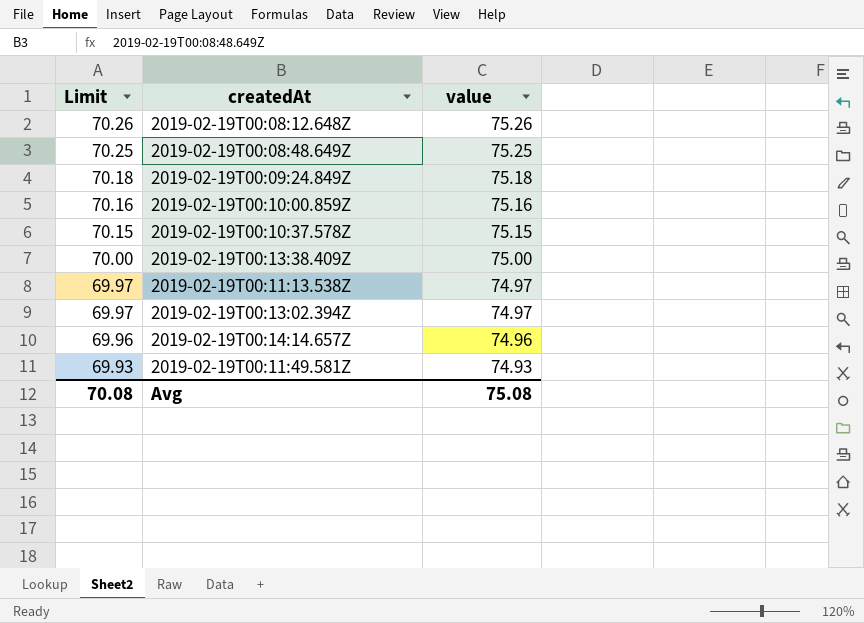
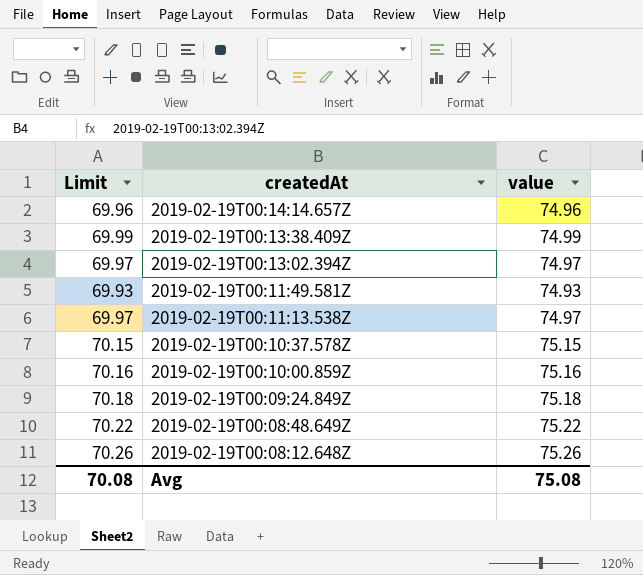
row order: Limit descending -> createdAt descending
2019-02-19T00:13:38.409Z | Limit: 70.00 -> 69.99
2019-02-19T00:13:38.409Z | value: 75.00 -> 74.99
2019-02-19T00:08:48.649Z | Limit: 70.25 -> 70.22
2019-02-19T00:08:48.649Z | value: 75.25 -> 75.22

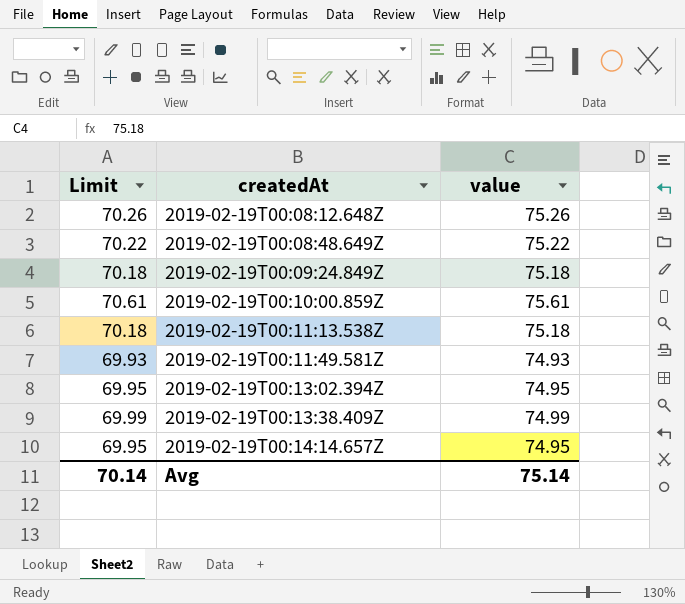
row order: createdAt descending -> createdAt ascending
row 2019-02-19T00:10:37.578Z: 70.15 | 75.15 -> none
2019-02-19T00:10:00.859Z | Limit: 70.16 -> 70.61
2019-02-19T00:10:00.859Z | value: 75.16 -> 75.61
2019-02-19T00:11:13.538Z | Limit: 69.97 -> 70.18
2019-02-19T00:11:13.538Z | value: 74.97 -> 75.18
2019-02-19T00:13:02.394Z | Limit: 69.97 -> 69.95
2019-02-19T00:13:02.394Z | value: 74.97 -> 74.95
2019-02-19T00:14:14.657Z | Limit: 69.96 -> 69.95
2019-02-19T00:14:14.657Z | value: 74.96 -> 74.95
Avg | Limit: 70.08 -> 70.14
Avg | value: 75.08 -> 75.14

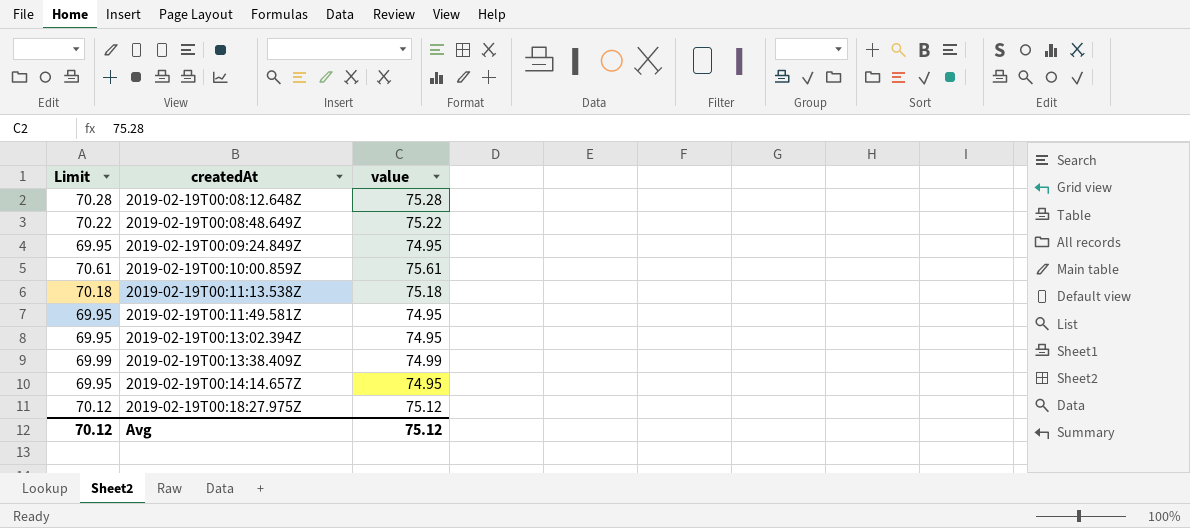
2019-02-19T00:08:12.648Z | Limit: 70.26 -> 70.28
2019-02-19T00:08:12.648Z | value: 75.26 -> 75.28
2019-02-19T00:09:24.849Z | Limit: 70.18 -> 69.95
2019-02-19T00:09:24.849Z | value: 75.18 -> 74.95
2019-02-19T00:11:49.581Z | Limit: 69.93 -> 69.95
2019-02-19T00:11:49.581Z | value: 74.93 -> 74.95
row 2019-02-19T00:18:27.975Z: none -> 70.12 | 75.12
Avg | Limit: 70.14 -> 70.12
Avg | value: 75.14 -> 75.12

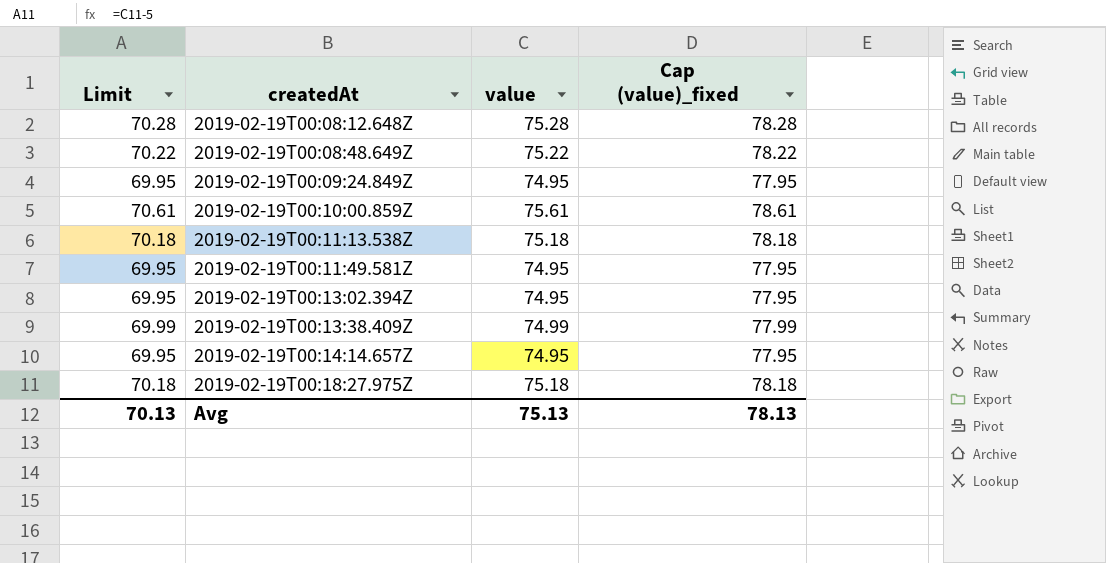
column Cap (value)_fixed | formula: none -> [value] + 3
2019-02-19T00:18:27.975Z | Limit: 70.12 -> 70.18
2019-02-19T00:18:27.975Z | value: 75.12 -> 75.18
Avg | Limit: 70.12 -> 70.13
Avg | value: 75.12 -> 75.13

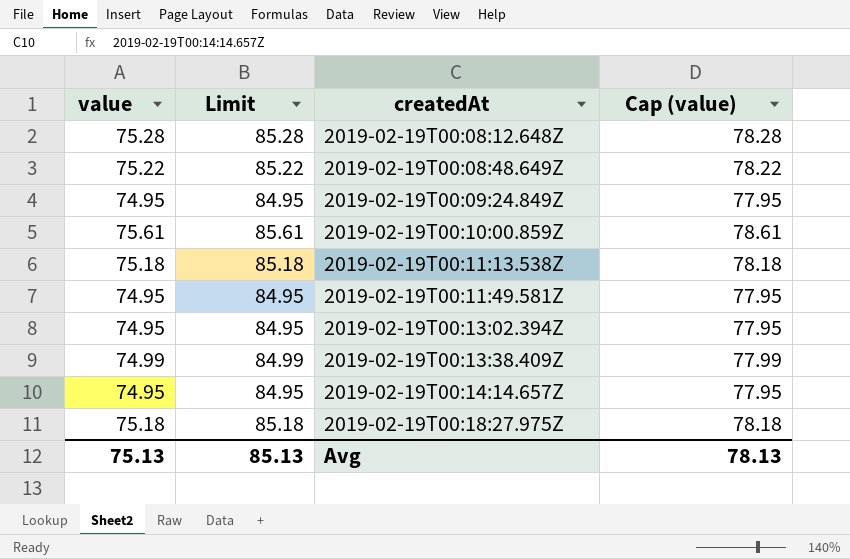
column value | position: 3 -> 1
column Limit | formula: [value] - 5 -> [value] + 10
column name: Cap (value)_fixed -> Cap (value)
Avg | Limit: 70.13 -> 85.13

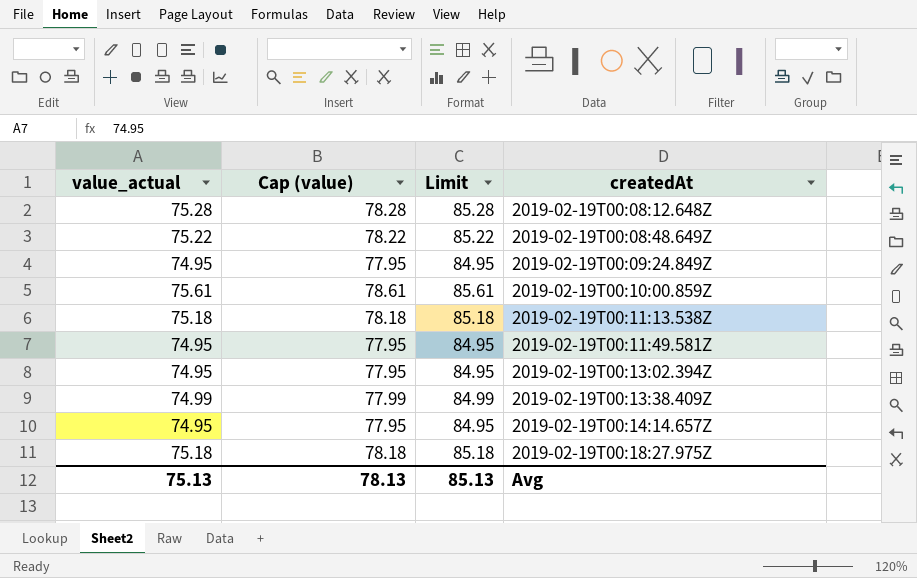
column name: value -> value_actual
column Cap (value) | position: 4 -> 2

